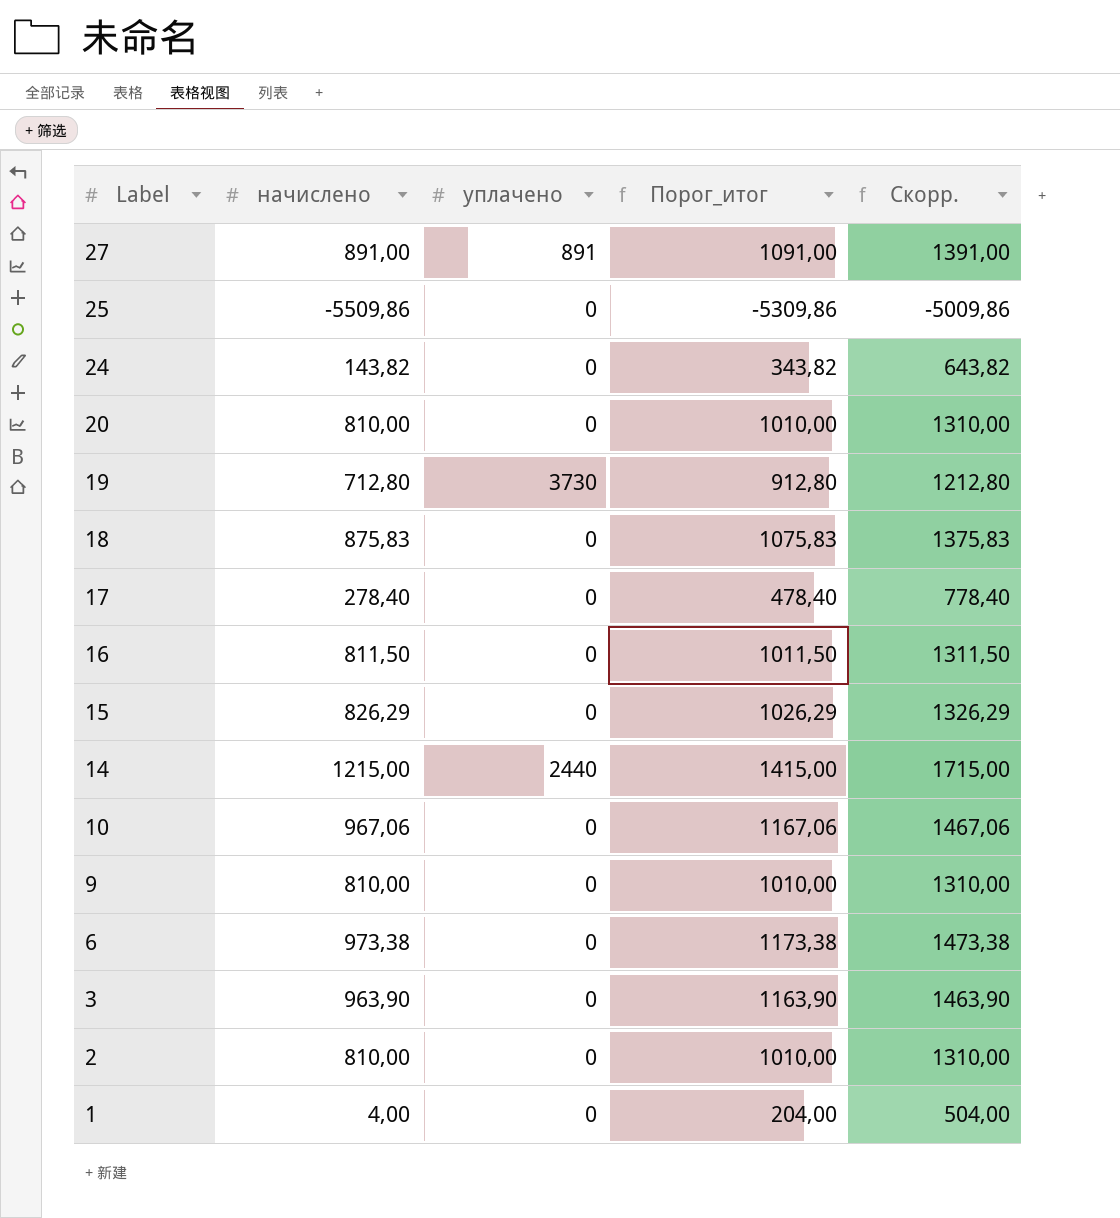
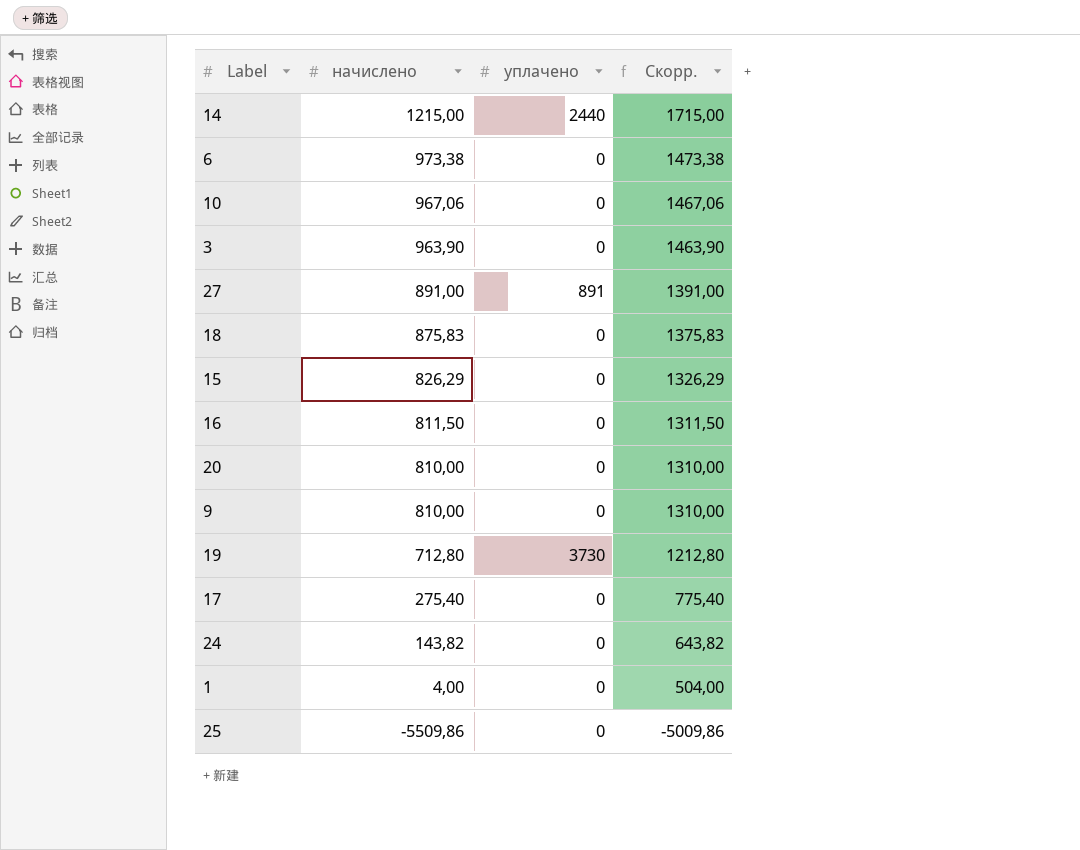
row order: Label descending -> начислено descending
column Порог_итог | formula: [начислено] + 200 -> none
row 2: 810,00 | 0 | 1010,00 | 1310,00 -> none
17 | начислено: 278,40 -> 275,40
17 | Скорр.: 778,40 -> 775,40

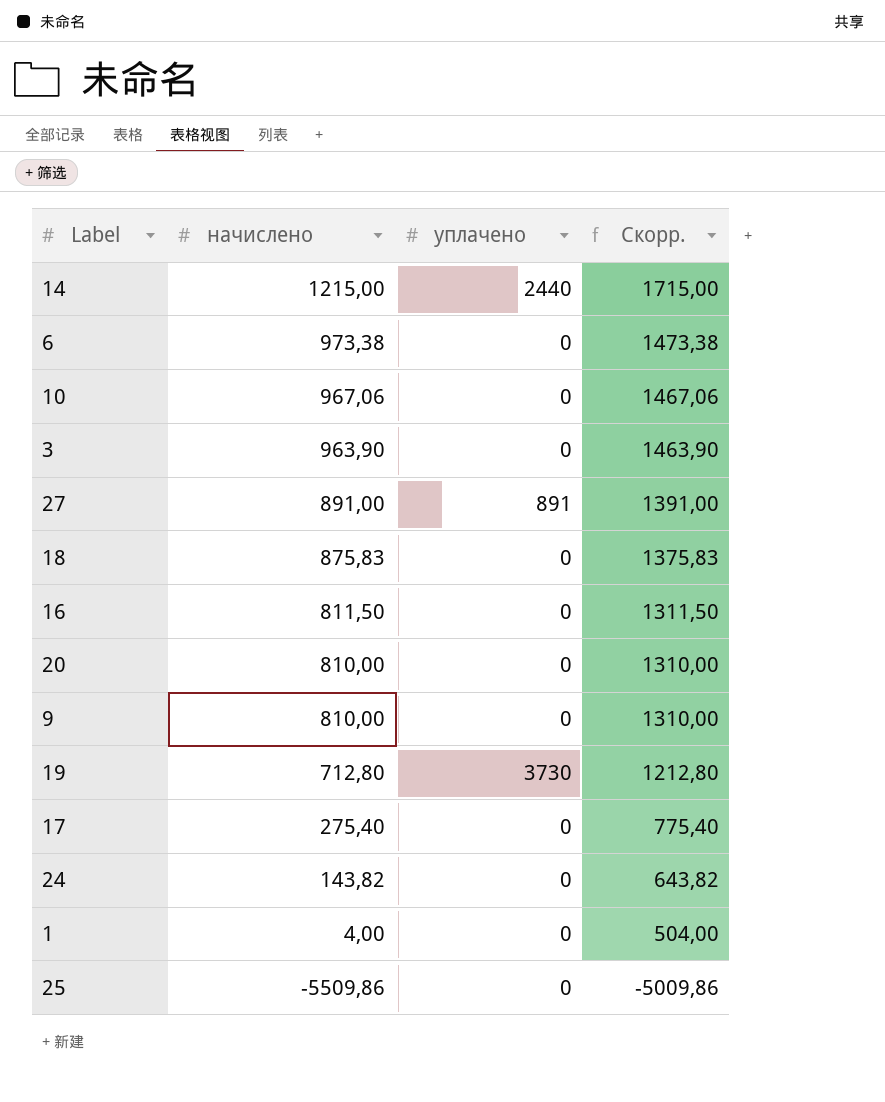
row 15: 826,29 | 0 | 1326,29 -> none

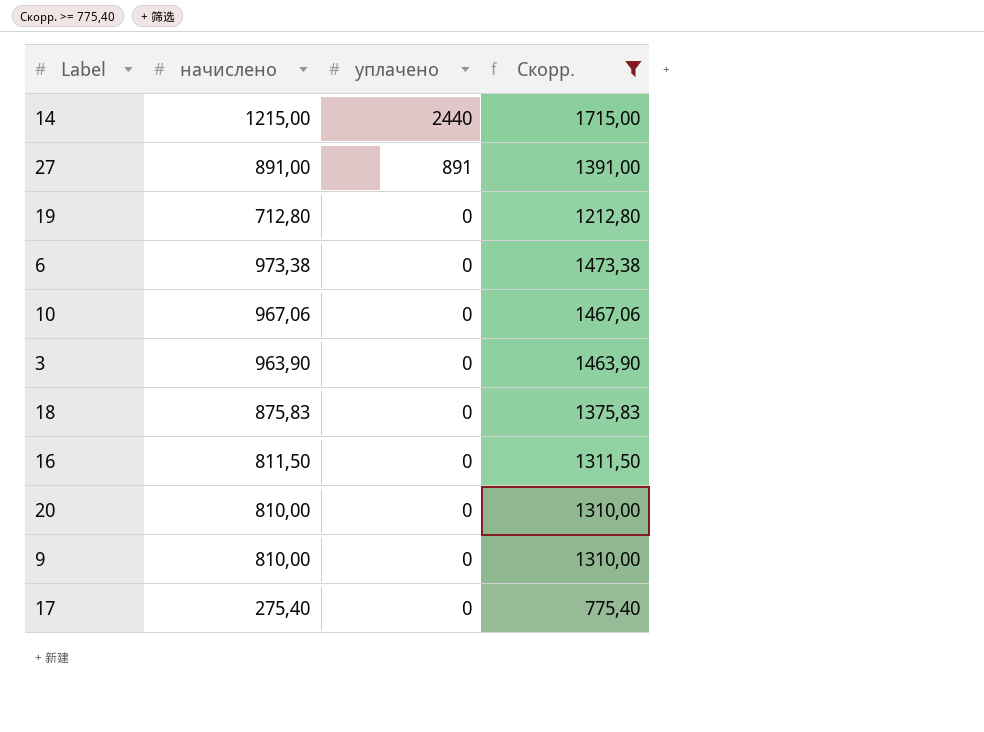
filter: none -> Скорр. >= 775,40
row order: начислено descending -> уплачено descending
19 | уплачено: 3730 -> 0

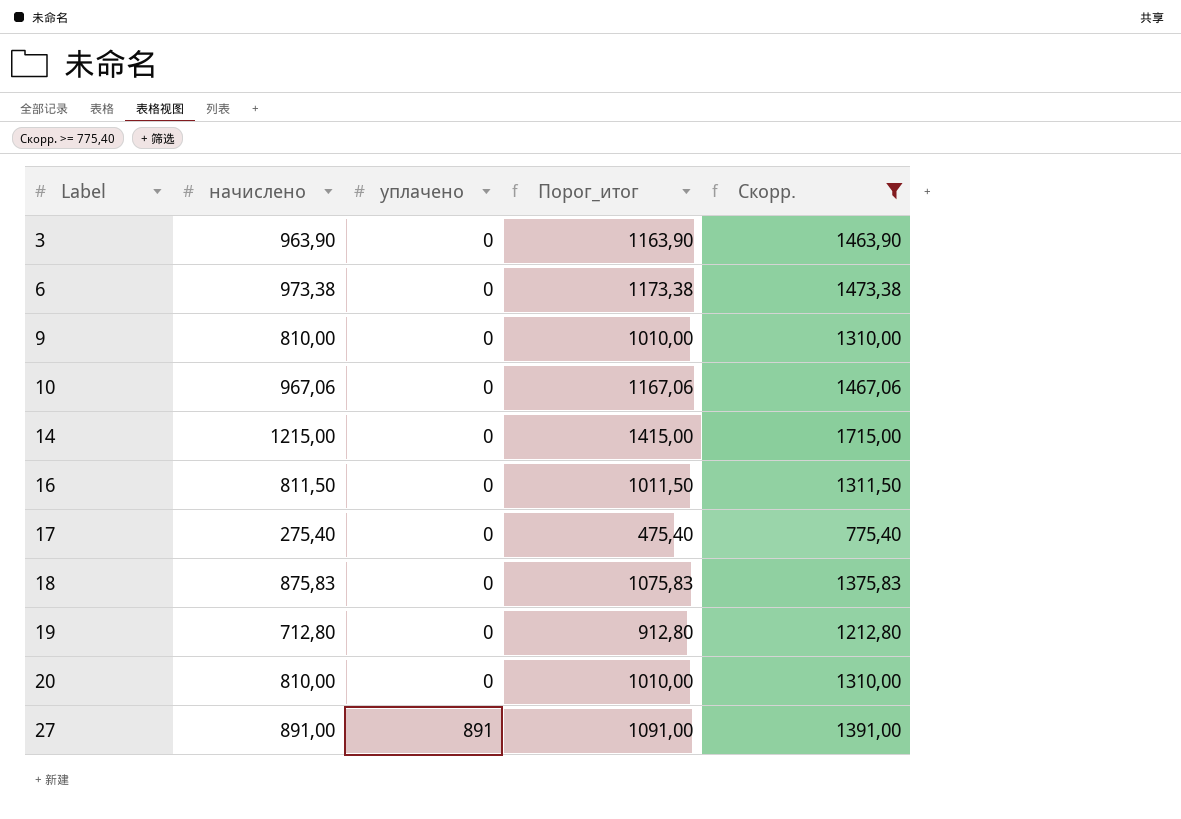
row order: уплачено descending -> Label ascending
column Порог_итог | formula: none -> [начислено] + 200
14 | уплачено: 2440 -> 0

